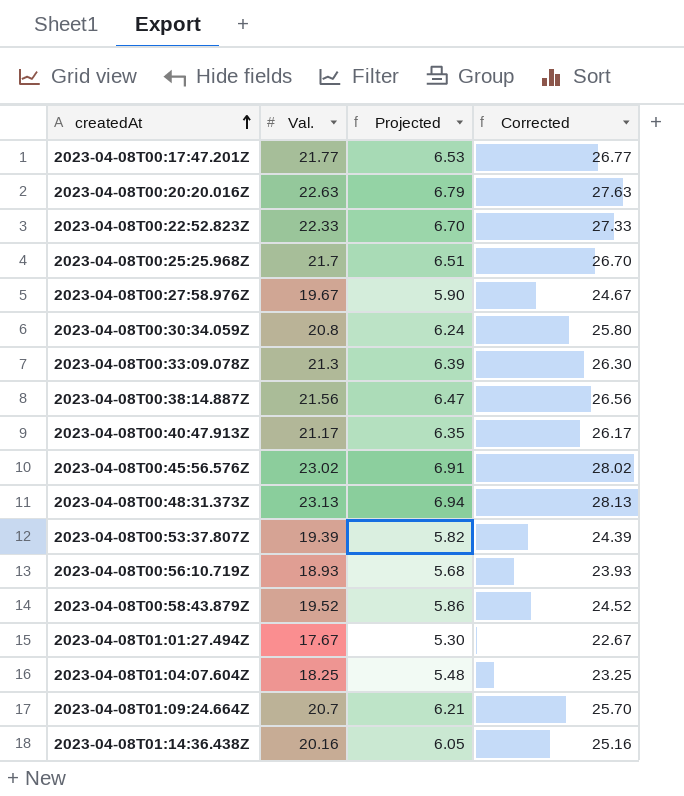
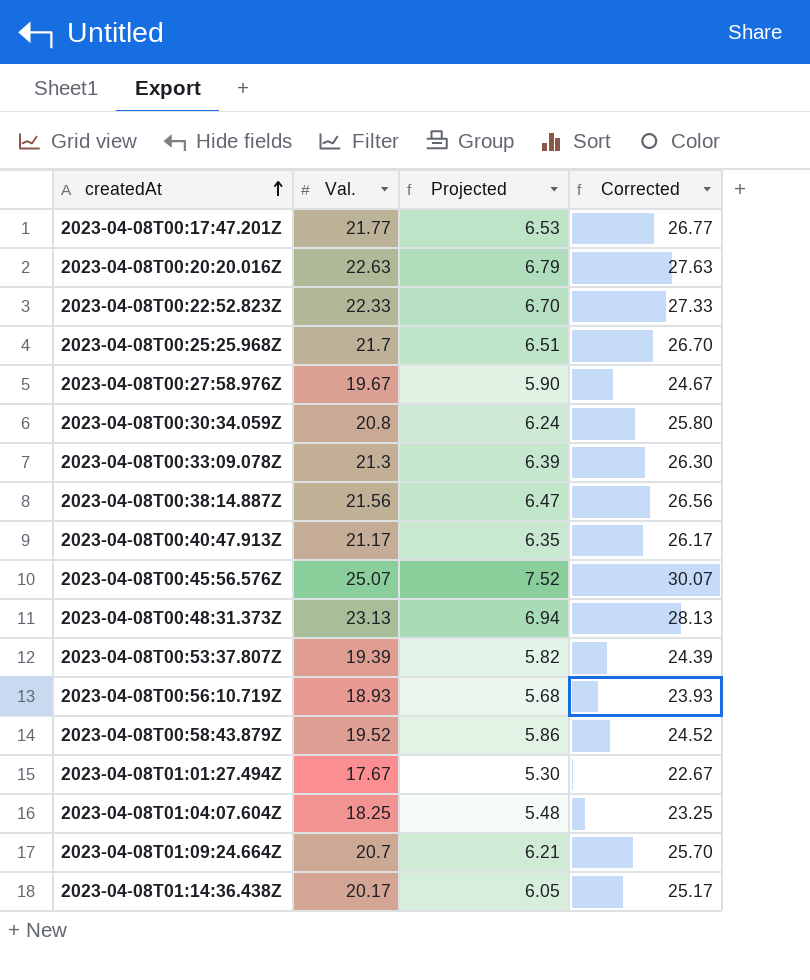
2023-04-08T00:45:56.576Z | Val.: 23.02 -> 25.07
2023-04-08T00:45:56.576Z | Projected: 6.91 -> 7.52
2023-04-08T00:45:56.576Z | Corrected: 28.02 -> 30.07
2023-04-08T01:14:36.438Z | Val.: 20.16 -> 20.17
2023-04-08T01:14:36.438Z | Corrected: 25.16 -> 25.17

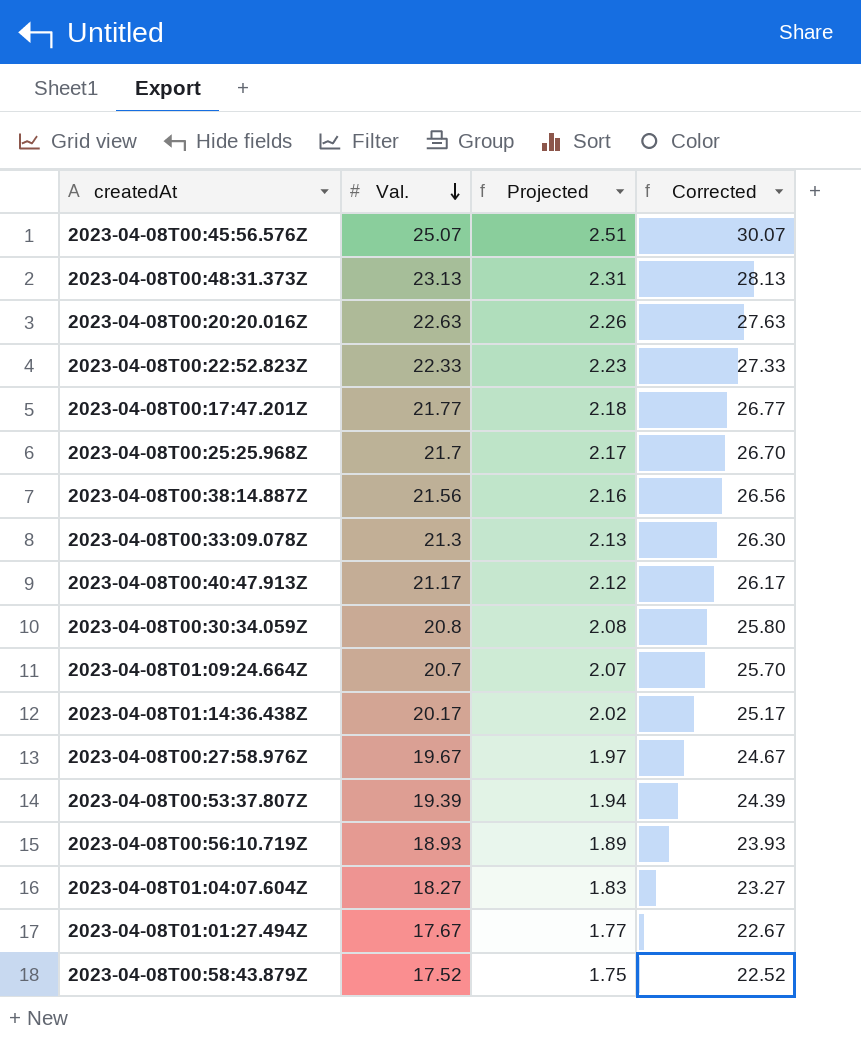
row order: createdAt ascending -> Val. descending
column Projected | formula: [Val.] * 0.3 -> [Val.] * 0.1
2023-04-08T01:04:07.604Z | Val.: 18.25 -> 18.27
2023-04-08T01:04:07.604Z | Corrected: 23.25 -> 23.27
2023-04-08T00:58:43.879Z | Val.: 19.52 -> 17.52
2023-04-08T00:58:43.879Z | Corrected: 24.52 -> 22.52

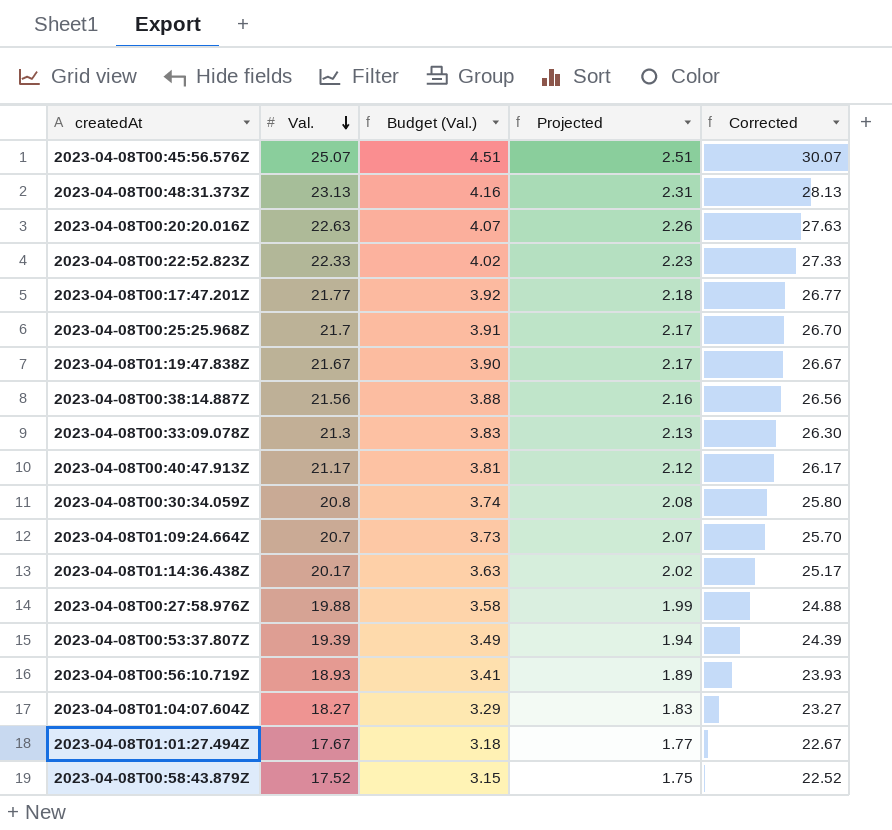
column Budget (Val.) | formula: none -> [Val.] * 0.18
row 2023-04-08T01:19:47.838Z: none -> 21.67 | 3.90 | 2.17 | 26.67
2023-04-08T00:27:58.976Z | Val.: 19.67 -> 19.88
2023-04-08T00:27:58.976Z | Projected: 1.97 -> 1.99
2023-04-08T00:27:58.976Z | Corrected: 24.67 -> 24.88

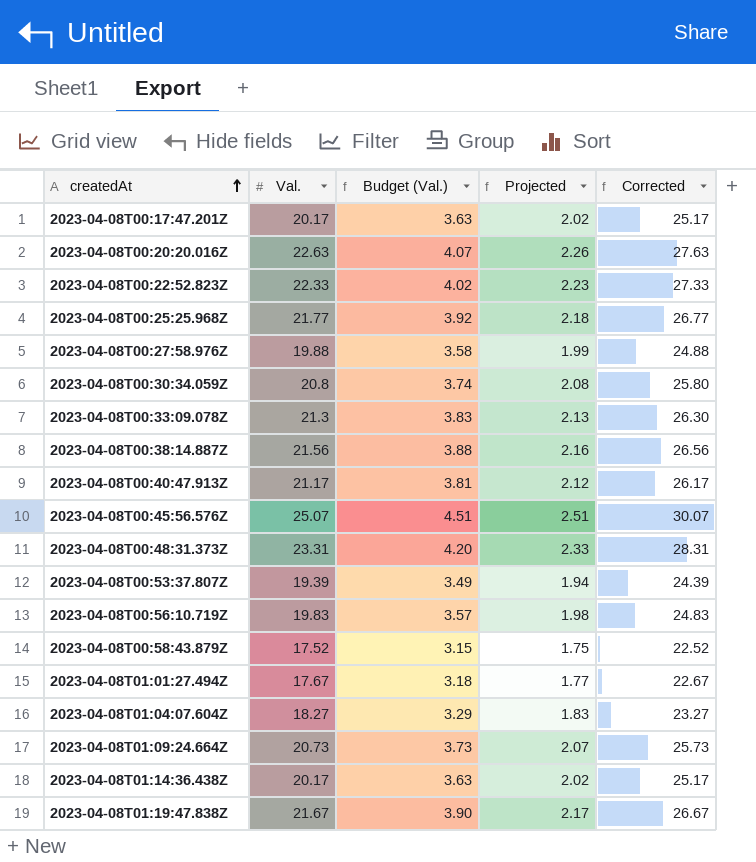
row order: Val. descending -> createdAt ascending
2023-04-08T00:17:47.201Z | Val.: 21.77 -> 20.17
2023-04-08T00:17:47.201Z | Budget (Val.): 3.92 -> 3.63
2023-04-08T00:17:47.201Z | Projected: 2.18 -> 2.02
2023-04-08T00:17:47.201Z | Corrected: 26.77 -> 25.17
2023-04-08T00:25:25.968Z | Val.: 21.7 -> 21.77
2023-04-08T00:25:25.968Z | Budget (Val.): 3.91 -> 3.92
2023-04-08T00:25:25.968Z | Projected: 2.17 -> 2.18
2023-04-08T00:25:25.968Z | Corrected: 26.70 -> 26.77
2023-04-08T00:48:31.373Z | Val.: 23.13 -> 23.31
2023-04-08T00:48:31.373Z | Budget (Val.): 4.16 -> 4.20
2023-04-08T00:48:31.373Z | Projected: 2.31 -> 2.33
2023-04-08T00:48:31.373Z | Corrected: 28.13 -> 28.31
2023-04-08T00:56:10.719Z | Val.: 18.93 -> 19.83
2023-04-08T00:56:10.719Z | Budget (Val.): 3.41 -> 3.57
2023-04-08T00:56:10.719Z | Projected: 1.89 -> 1.98
2023-04-08T00:56:10.719Z | Corrected: 23.93 -> 24.83
2023-04-08T01:09:24.664Z | Val.: 20.7 -> 20.73
2023-04-08T01:09:24.664Z | Corrected: 25.70 -> 25.73

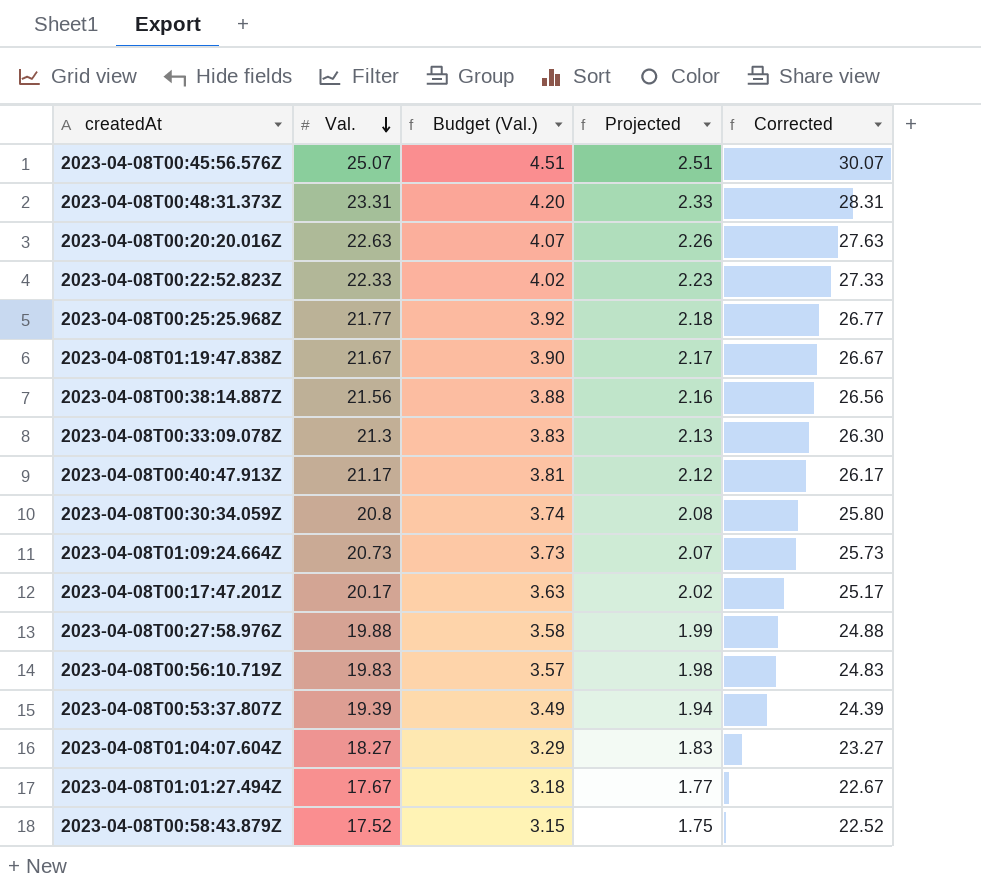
row order: createdAt ascending -> Val. descending
row 2023-04-08T01:14:36.438Z: 20.17 | 3.63 | 2.02 | 25.17 -> none

